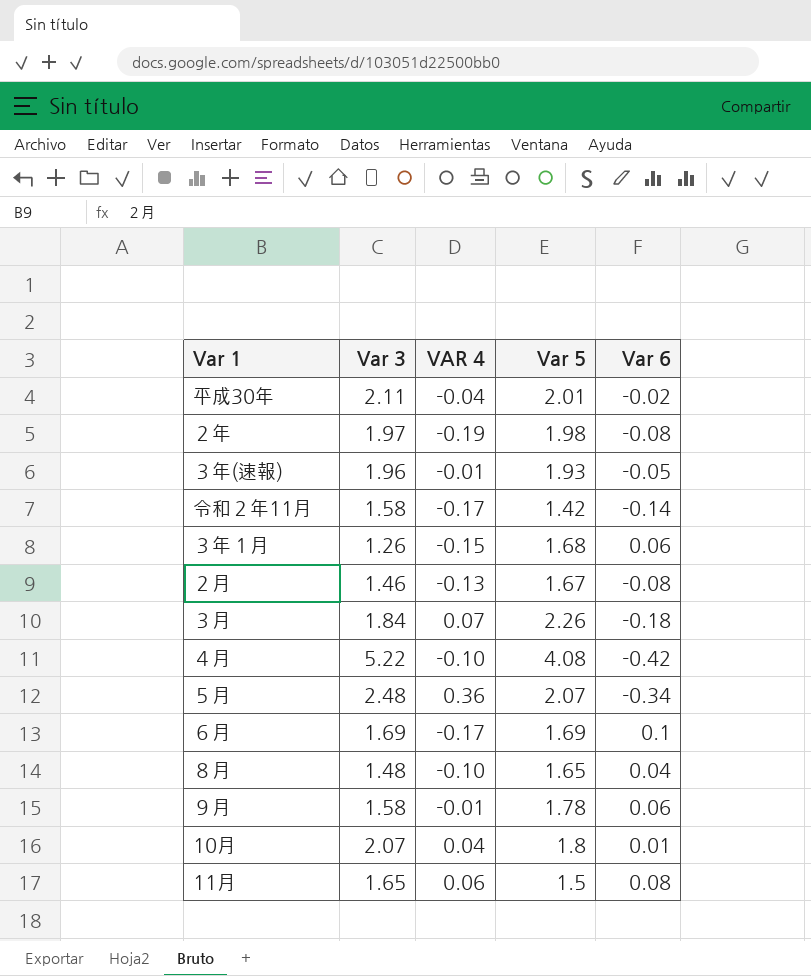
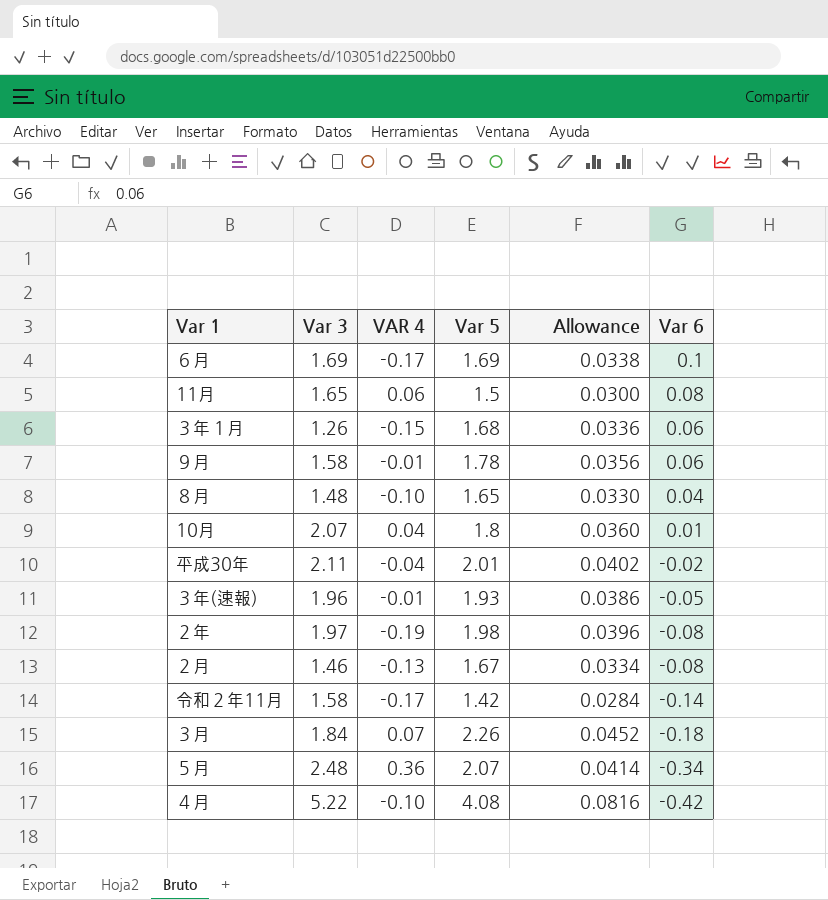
row order: none -> Var 6 descending
column Allowance | formula: none -> [Var 5] * 0.02

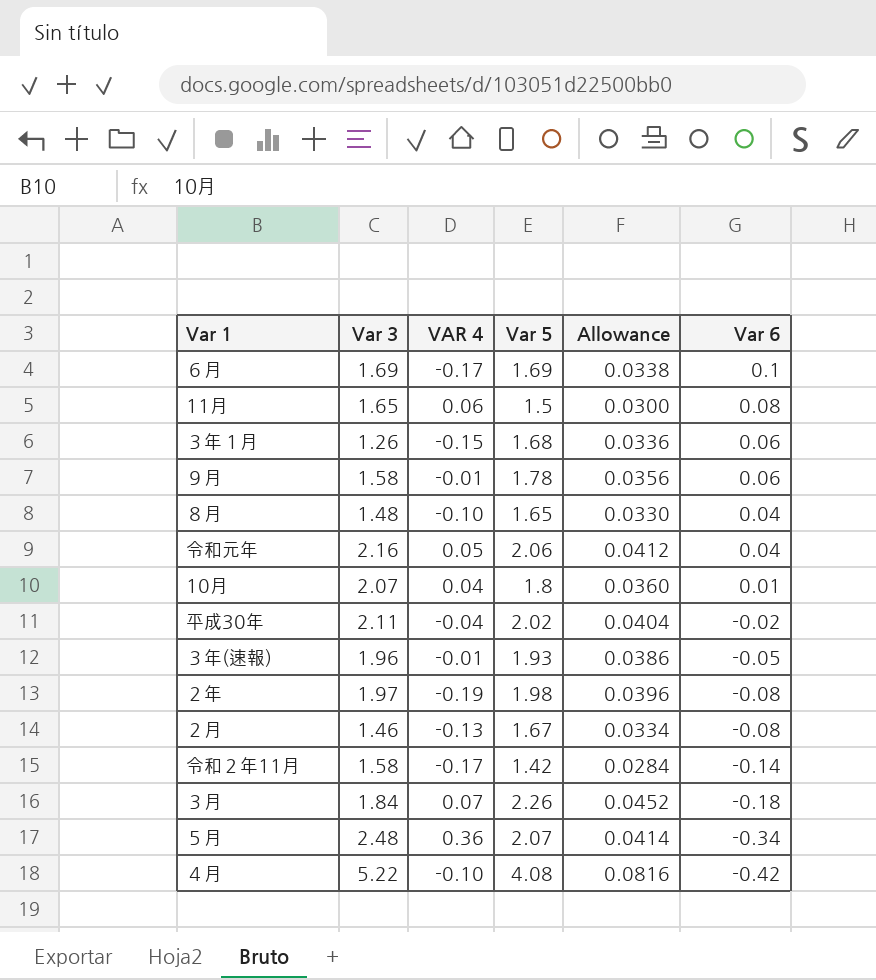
row 令和元年: none -> 2.16 | 0.05 | 2.06 | 0.0412 | 0.04
平成30年 | Var 5: 2.01 -> 2.02
平成30年 | Allowance: 0.0402 -> 0.0404

